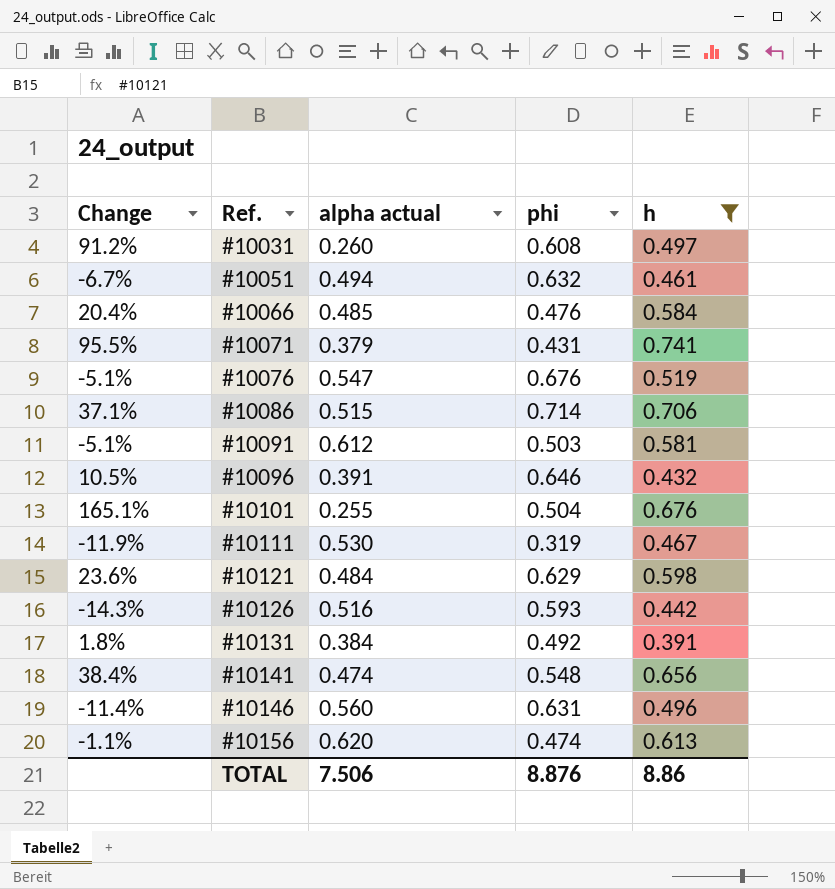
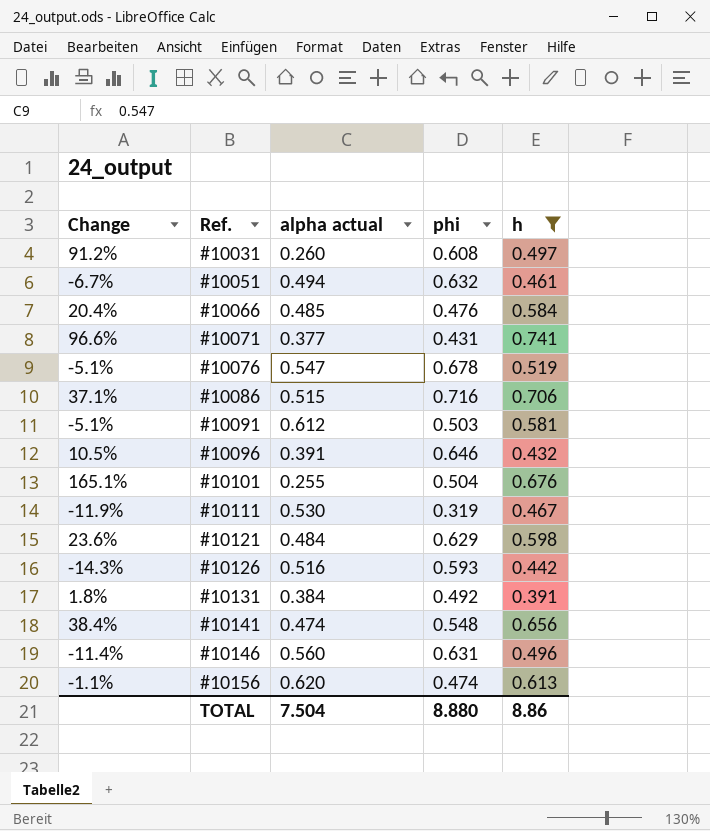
#10071 | Change: 95.5% -> 96.6%
#10071 | alpha actual: 0.379 -> 0.377
#10076 | phi: 0.676 -> 0.678
#10086 | phi: 0.714 -> 0.716
TOTAL | alpha actual: 7.506 -> 7.504
TOTAL | phi: 8.876 -> 8.880

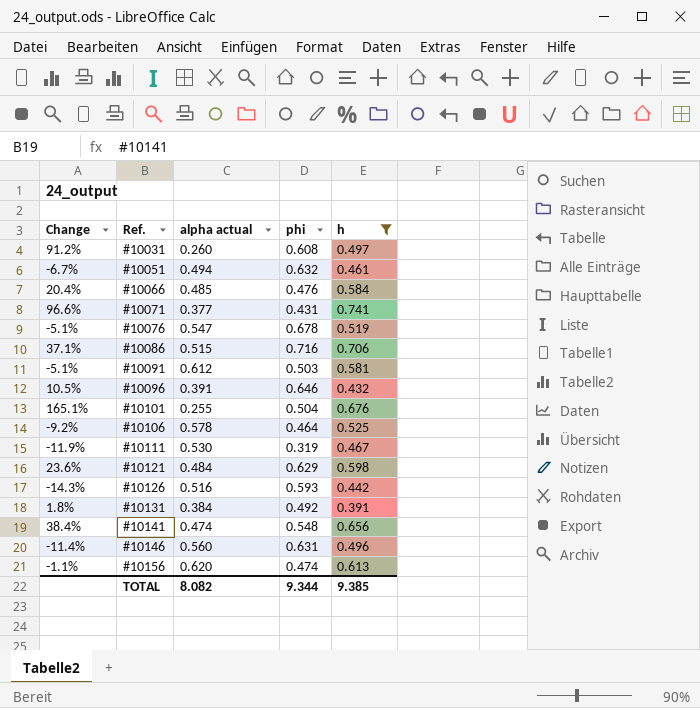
row #10106: none -> -9.2% | 0.578 | 0.464 | 0.525
TOTAL | alpha actual: 7.504 -> 8.082
TOTAL | phi: 8.880 -> 9.344
TOTAL | h: 8.86 -> 9.385

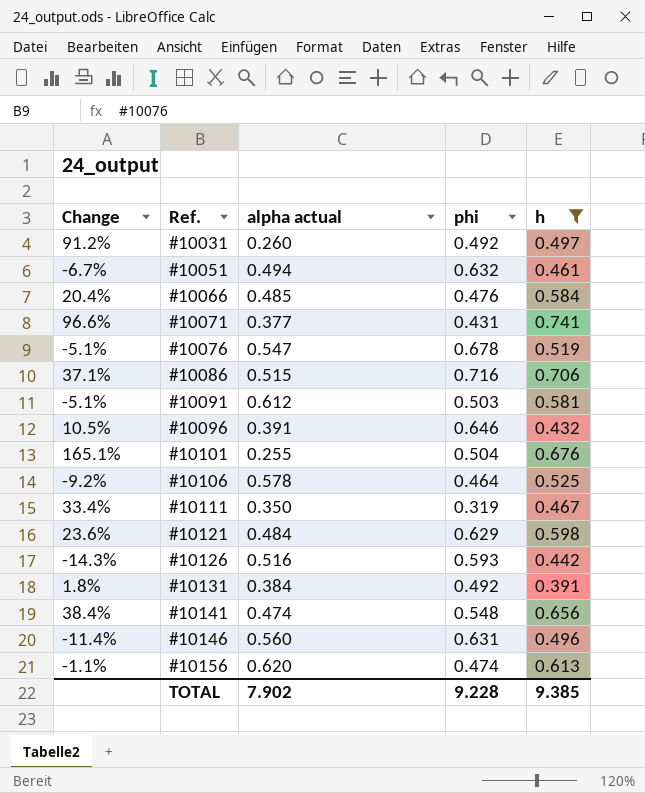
#10031 | phi: 0.608 -> 0.492
#10111 | Change: -11.9% -> 33.4%
#10111 | alpha actual: 0.530 -> 0.350
TOTAL | alpha actual: 8.082 -> 7.902
TOTAL | phi: 9.344 -> 9.228

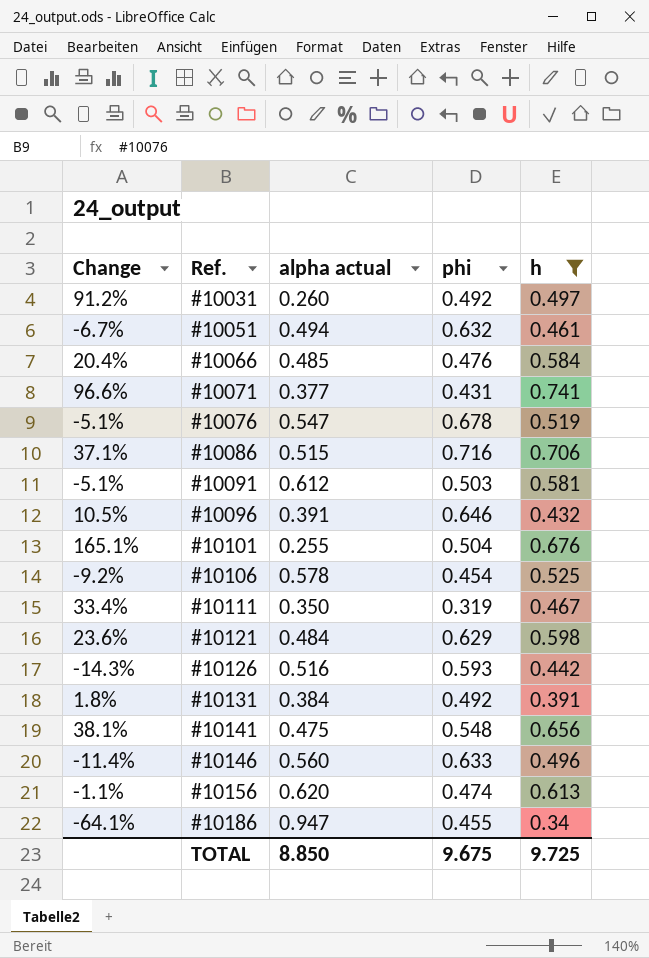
#10106 | phi: 0.464 -> 0.454
#10141 | Change: 38.4% -> 38.1%
#10141 | alpha actual: 0.474 -> 0.475
#10146 | phi: 0.631 -> 0.633
row #10186: none -> -64.1% | 0.947 | 0.455 | 0.34
TOTAL | alpha actual: 7.902 -> 8.850
TOTAL | phi: 9.228 -> 9.675
TOTAL | h: 9.385 -> 9.725

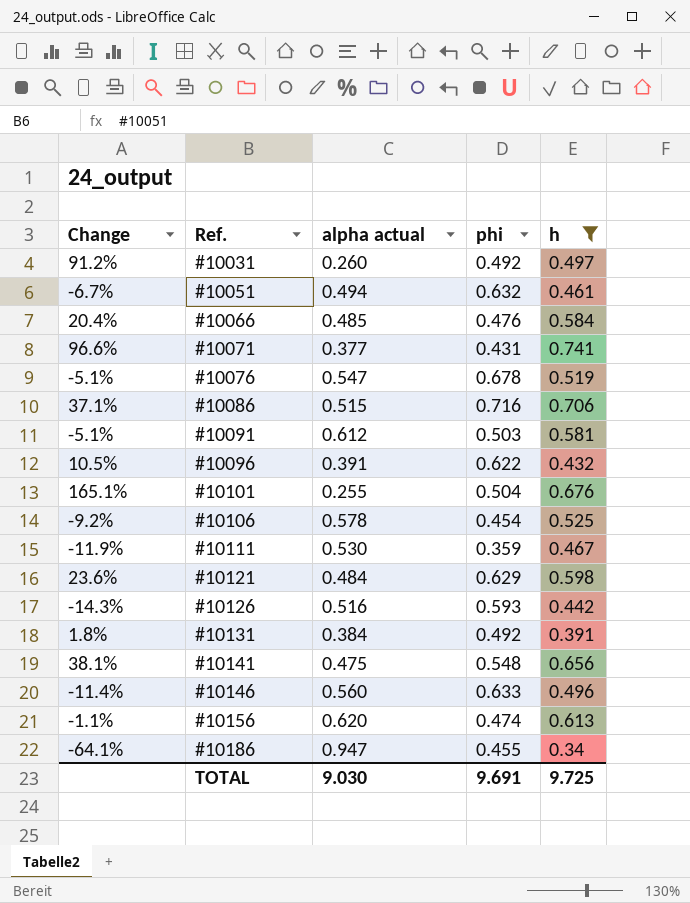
#10096 | phi: 0.646 -> 0.622
#10111 | Change: 33.4% -> -11.9%
#10111 | alpha actual: 0.350 -> 0.530
#10111 | phi: 0.319 -> 0.359
TOTAL | alpha actual: 8.850 -> 9.030
TOTAL | phi: 9.675 -> 9.691

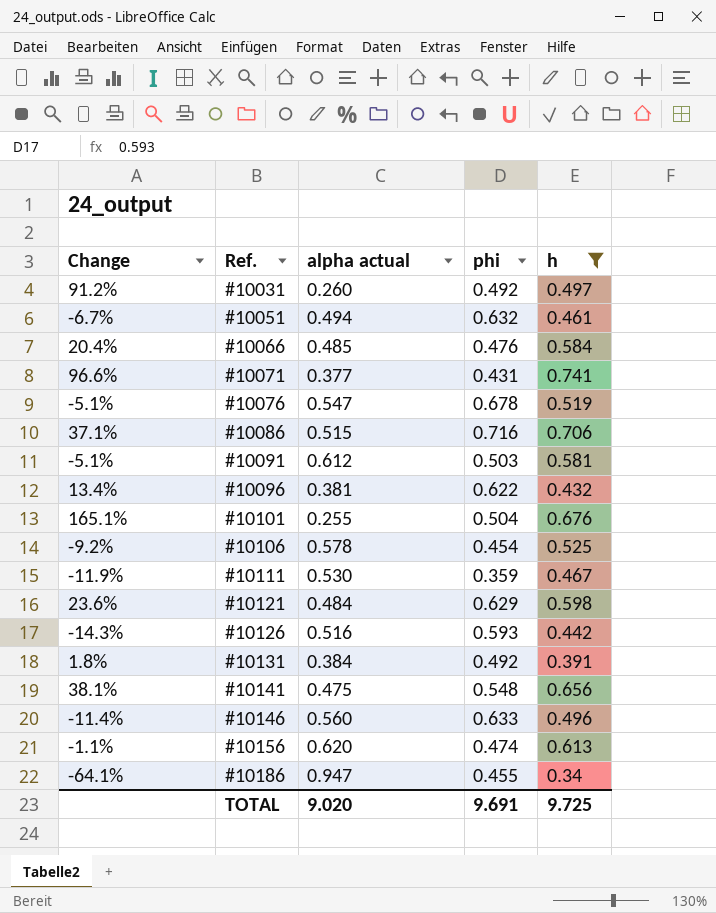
#10096 | Change: 10.5% -> 13.4%
#10096 | alpha actual: 0.391 -> 0.381
TOTAL | alpha actual: 9.030 -> 9.020

